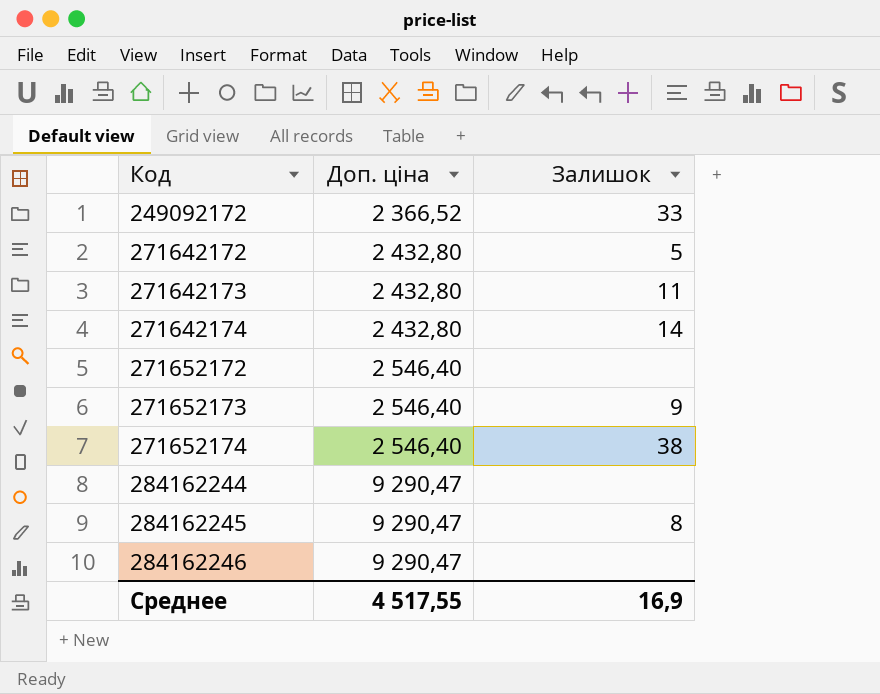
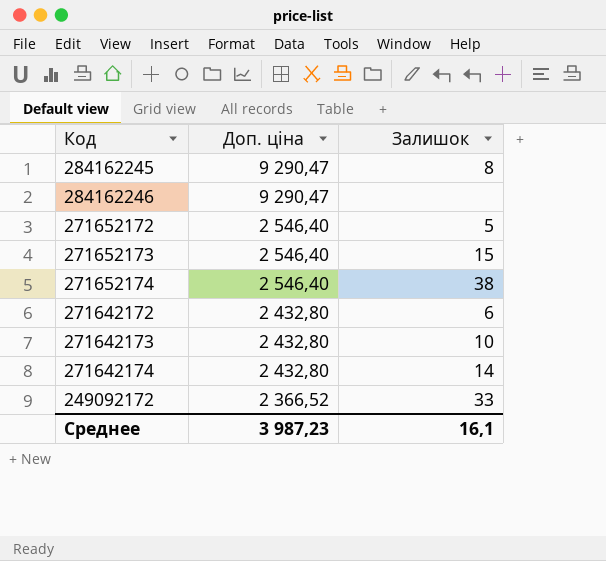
row order: Код ascending -> Доп. ціна descending
row 284162244: 9 290,47 | none -> none
271652172 | Залишок: none -> 5
271652173 | Залишок: 9 -> 15
271642172 | Залишок: 5 -> 6
271642173 | Залишок: 11 -> 10
Среднее | Доп. ціна: 4 517,55 -> 3 987,23
Среднее | Залишок: 16,9 -> 16,1

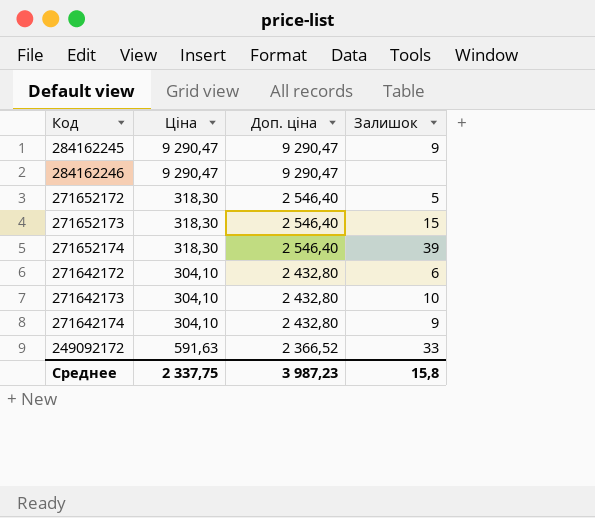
column Ціна | position: none -> 2
284162245 | Залишок: 8 -> 9
271652174 | Залишок: 38 -> 39
271642174 | Залишок: 14 -> 9
Среднее | Залишок: 16,1 -> 15,8

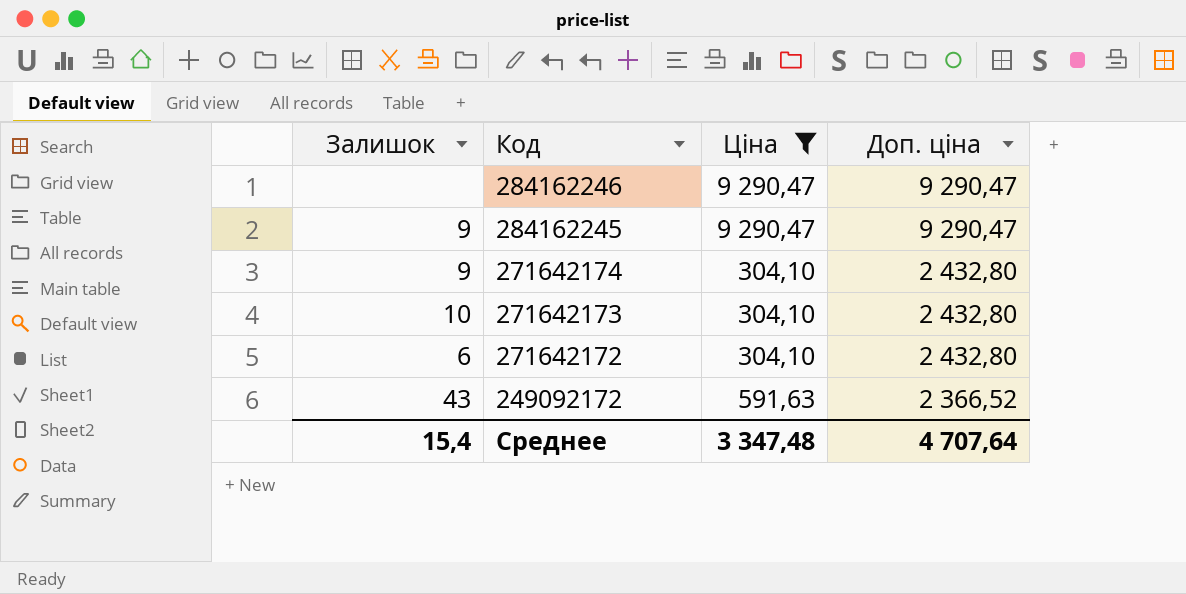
filter: none -> Ціна != 318,30
row order: Доп. ціна descending -> Код descending
column Залишок | position: 4 -> 1
249092172 | Залишок: 33 -> 43
Среднее | Залишок: 15,8 -> 15,4
Среднее | Ціна: 2 337,75 -> 3 347,48
Среднее | Доп. ціна: 3 987,23 -> 4 707,64

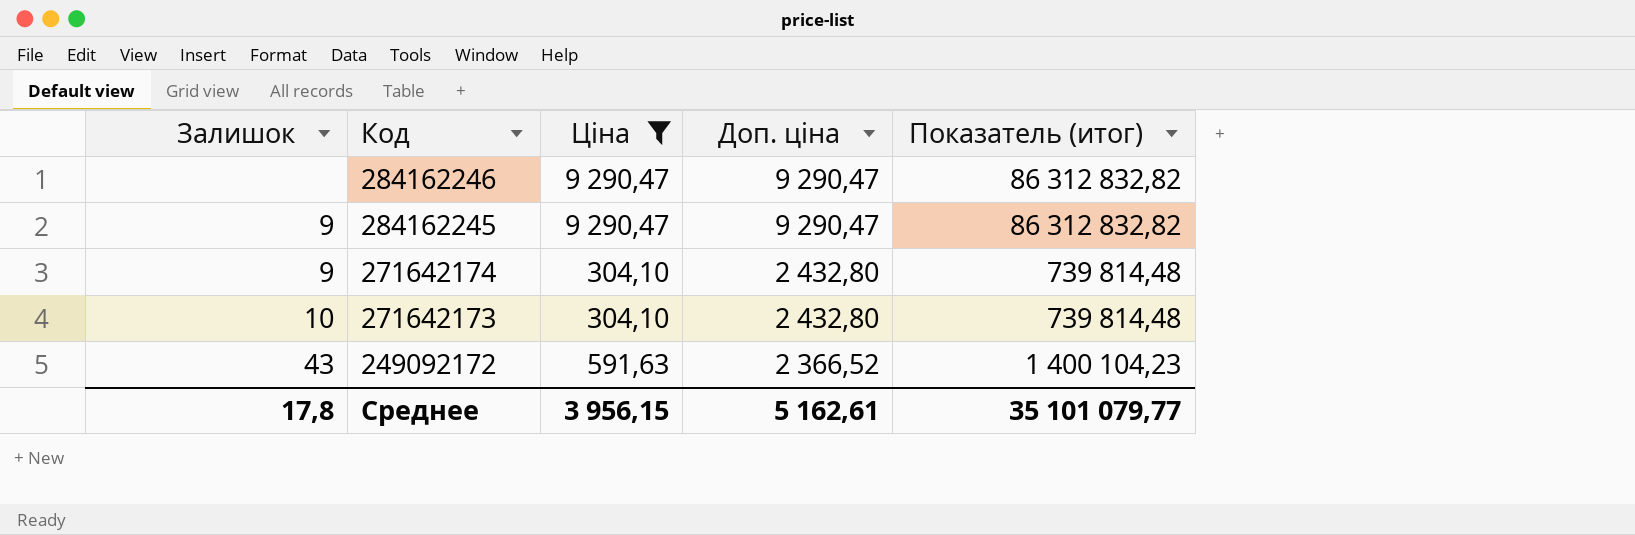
column Показатель (итог) | formula: none -> [Ціна] * [Доп. ціна]
row 271642172: 6 | 304,10 | 2 432,80 -> none
Среднее | Залишок: 15,4 -> 17,8
Среднее | Ціна: 3 347,48 -> 3 956,15
Среднее | Доп. ціна: 4 707,64 -> 5 162,61

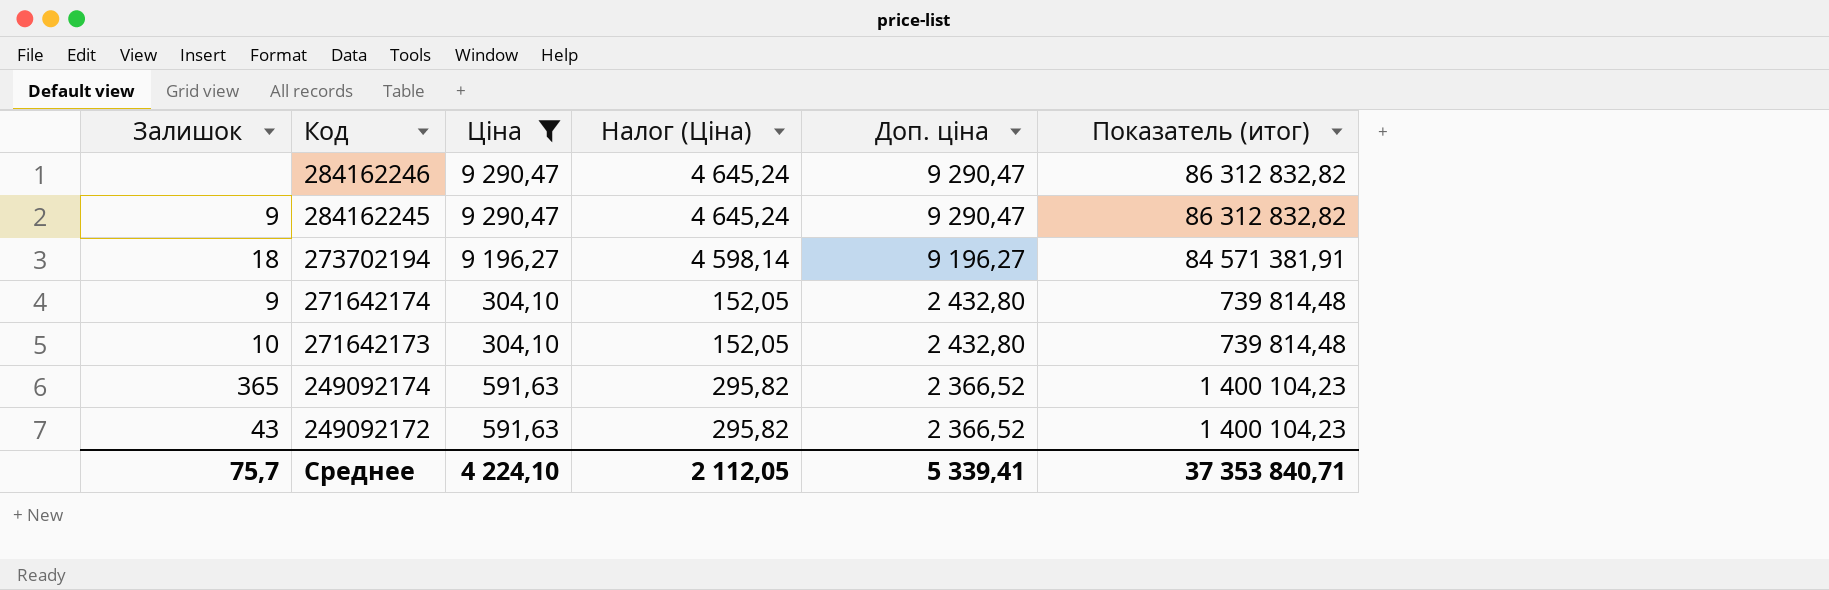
column Налог (Ціна) | formula: none -> [Ціна] * 0,5
row 273702194: none -> 18 | 9 196,27 | 4 598,14 | 9 196,27 | 84 571 381,91
row 249092174: none -> 365 | 591,63 | 295,82 | 2 366,52 | 1 400 104,23
Среднее | Залишок: 17,8 -> 75,7
Среднее | Ціна: 3 956,15 -> 4 224,10
Среднее | Доп. ціна: 5 162,61 -> 5 339,41
Среднее | Показатель (итог): 35 101 079,77 -> 37 353 840,71

